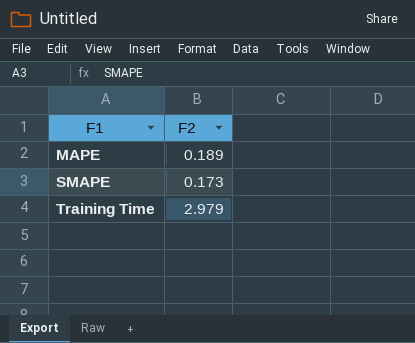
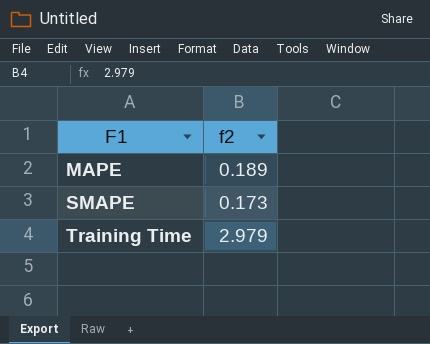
column name: F2 -> f2

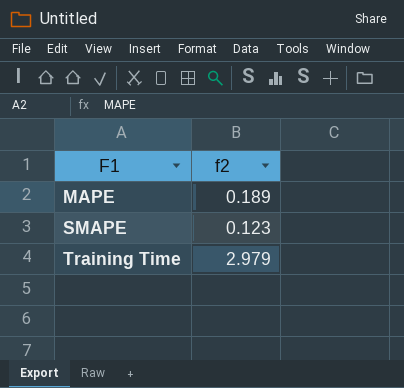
SMAPE | f2: 0.173 -> 0.123

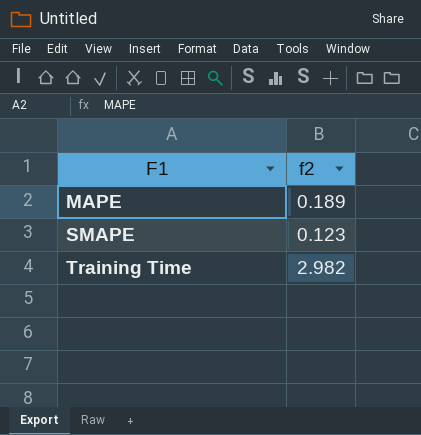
Training Time | f2: 2.979 -> 2.982

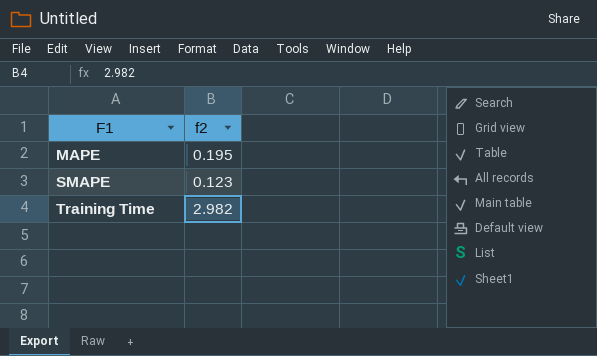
MAPE | f2: 0.189 -> 0.195

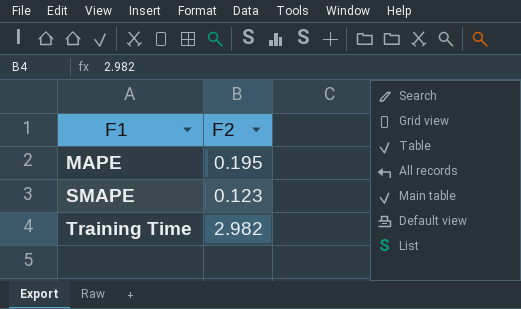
column name: f2 -> F2

